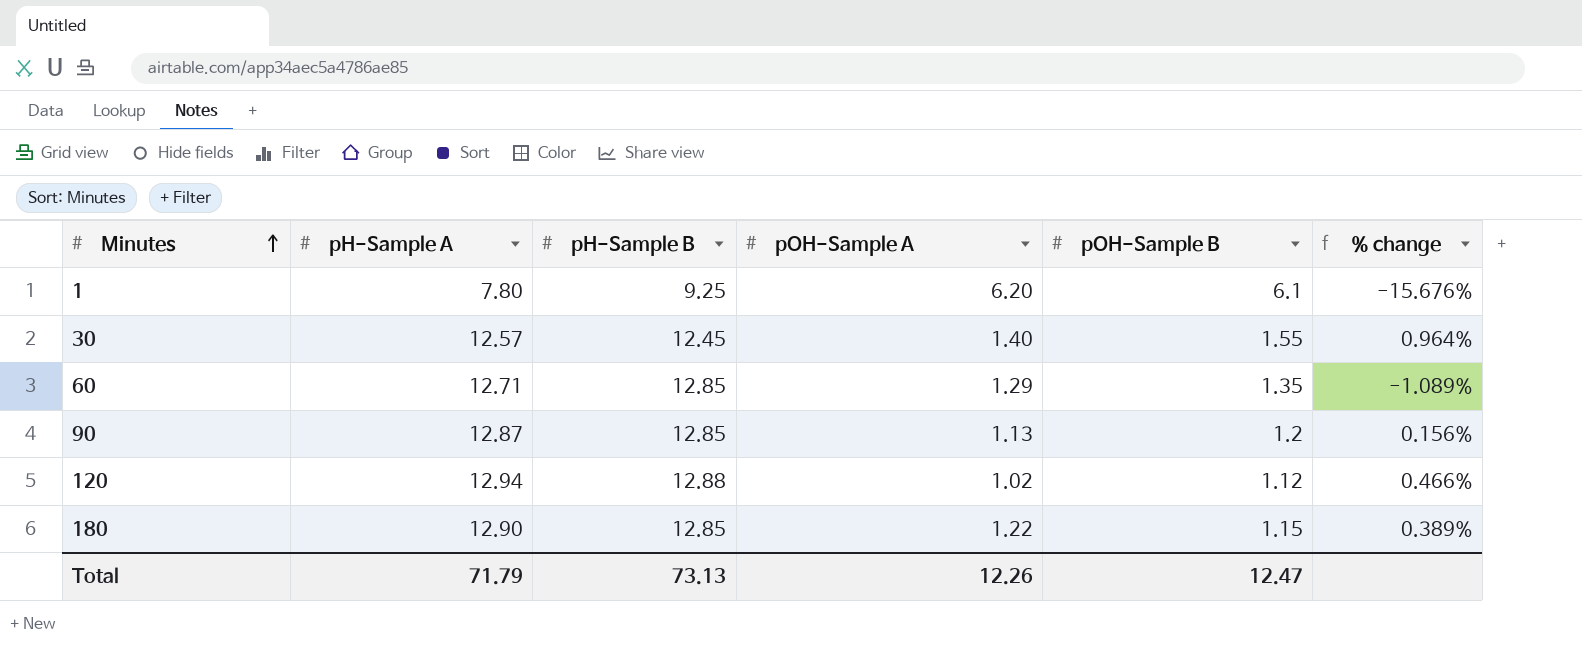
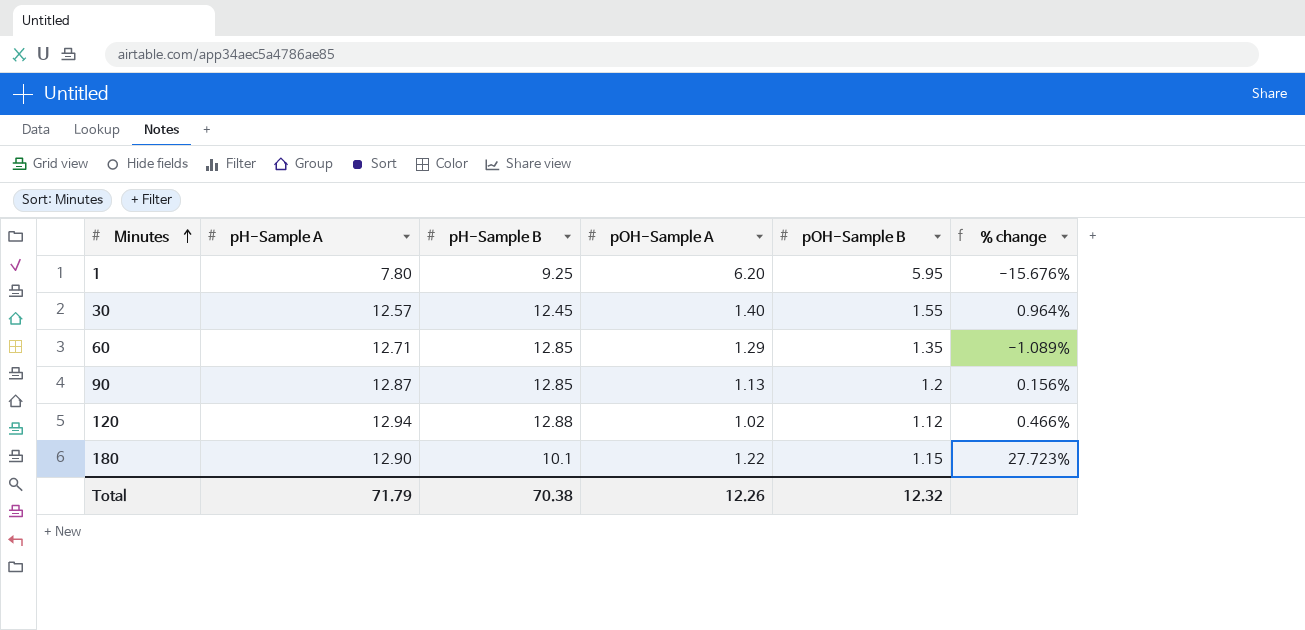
1 | pOH-Sample B: 6.1 -> 5.95
180 | pH-Sample B: 12.85 -> 10.1
180 | % change: 0.389% -> 27.723%
Total | pH-Sample B: 73.13 -> 70.38
Total | pOH-Sample B: 12.47 -> 12.32

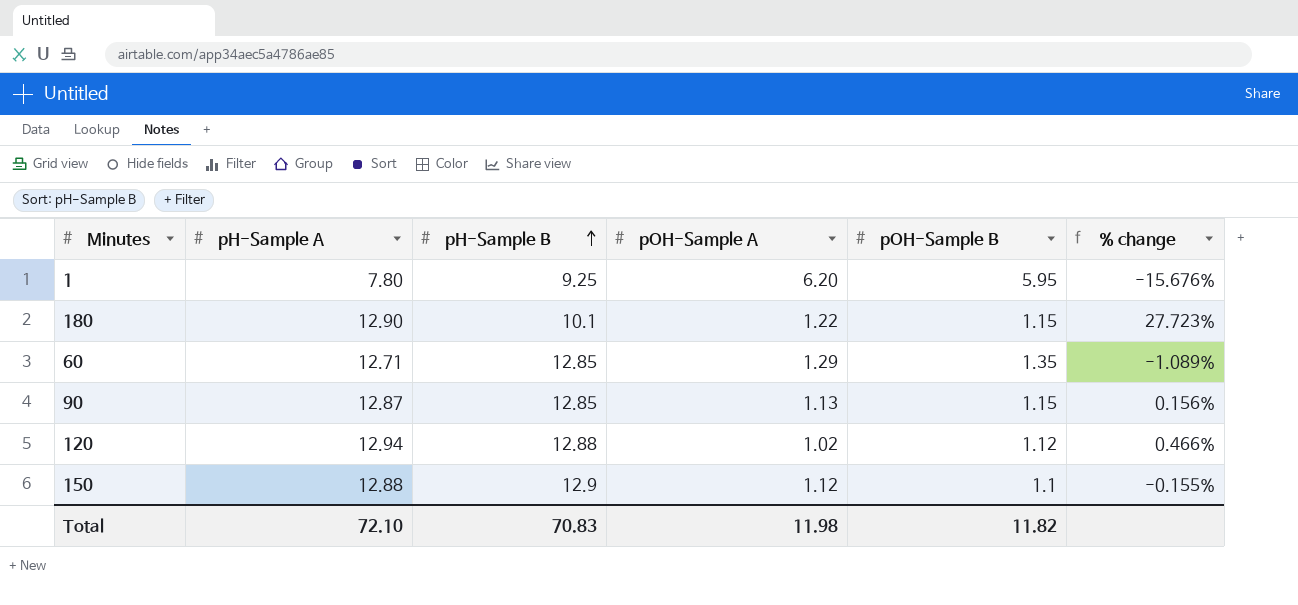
row order: Minutes ascending -> pH-Sample B ascending
row 30: 12.57 | 12.45 | 1.40 | 1.55 | 0.964% -> none
90 | pOH-Sample B: 1.2 -> 1.15
row 150: none -> 12.88 | 12.9 | 1.12 | 1.1 | -0.155%
Total | pH-Sample A: 71.79 -> 72.10
Total | pH-Sample B: 70.38 -> 70.83
Total | pOH-Sample A: 12.26 -> 11.98
Total | pOH-Sample B: 12.32 -> 11.82

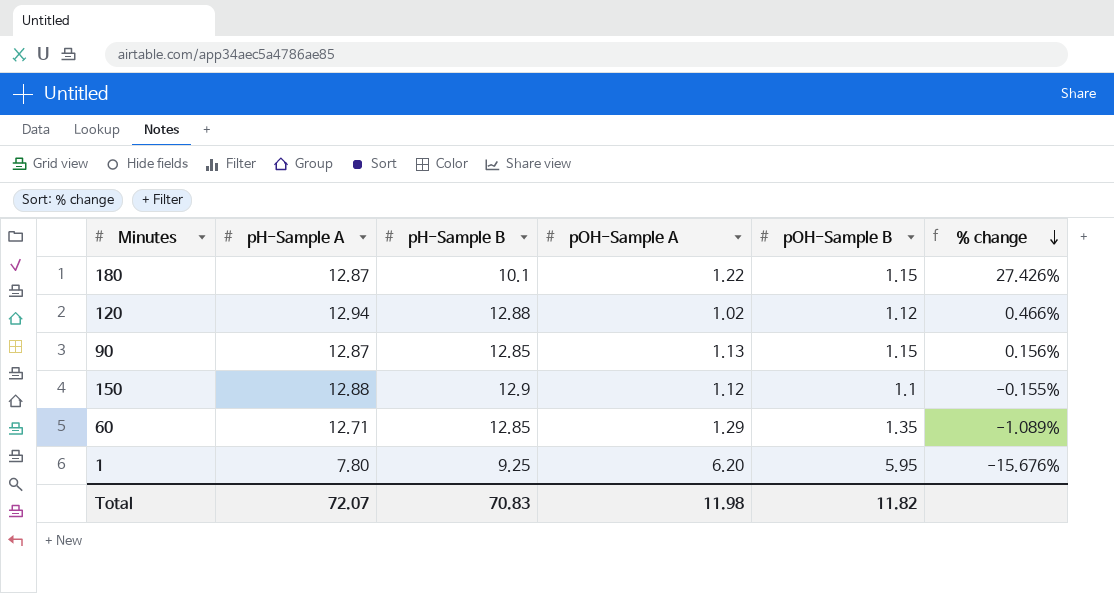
row order: pH-Sample B ascending -> % change descending
180 | pH-Sample A: 12.90 -> 12.87
180 | % change: 27.723% -> 27.426%
Total | pH-Sample A: 72.10 -> 72.07

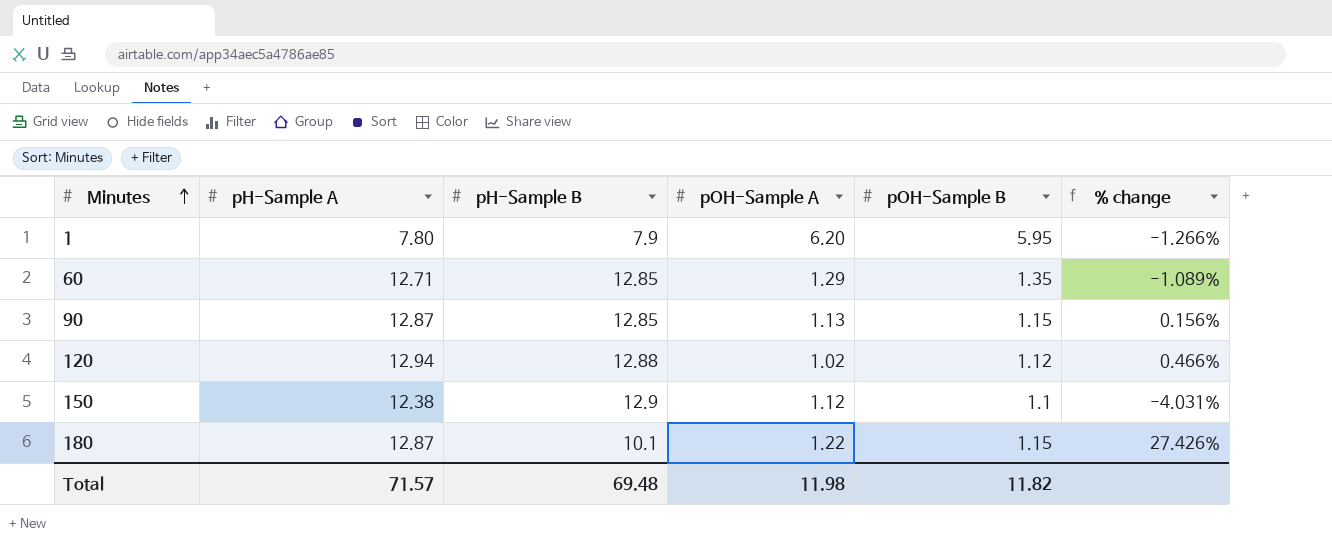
row order: % change descending -> Minutes ascending
1 | pH-Sample B: 9.25 -> 7.9
1 | % change: -15.676% -> -1.266%
150 | pH-Sample A: 12.88 -> 12.38
150 | % change: -0.155% -> -4.031%
Total | pH-Sample A: 72.07 -> 71.57
Total | pH-Sample B: 70.83 -> 69.48

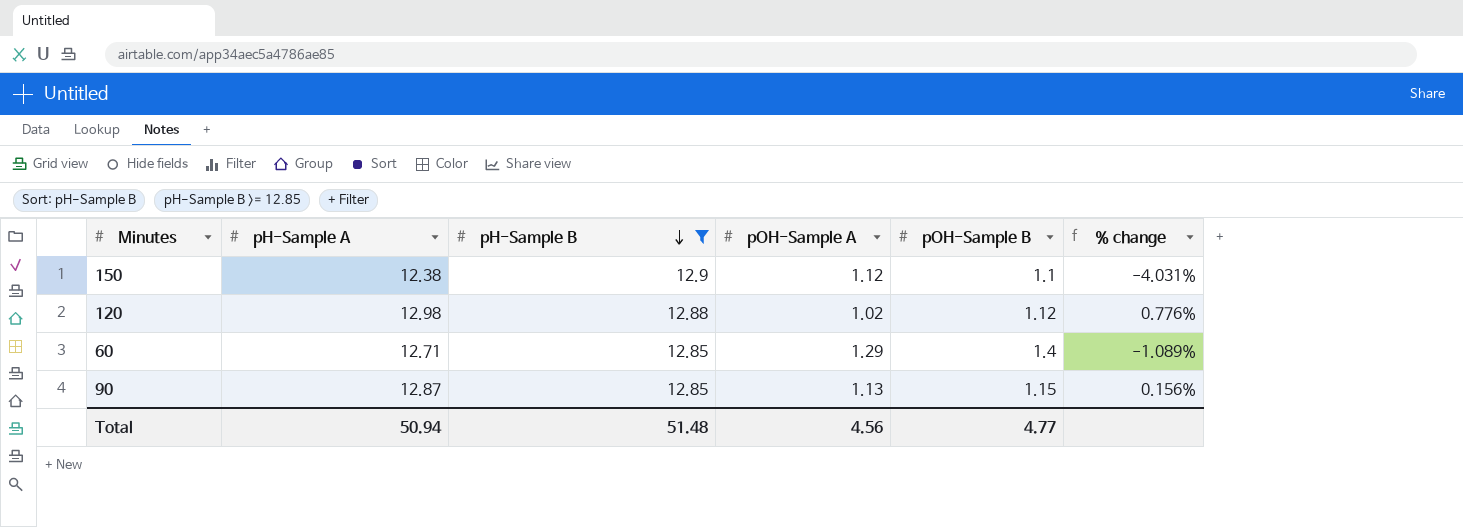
filter: none -> pH-Sample B >= 12.85
row order: Minutes ascending -> pH-Sample B descending
120 | pH-Sample A: 12.94 -> 12.98
120 | % change: 0.466% -> 0.776%
60 | pOH-Sample B: 1.35 -> 1.4
Total | pH-Sample A: 71.57 -> 50.94
Total | pH-Sample B: 69.48 -> 51.48
Total | pOH-Sample A: 11.98 -> 4.56
Total | pOH-Sample B: 11.82 -> 4.77

